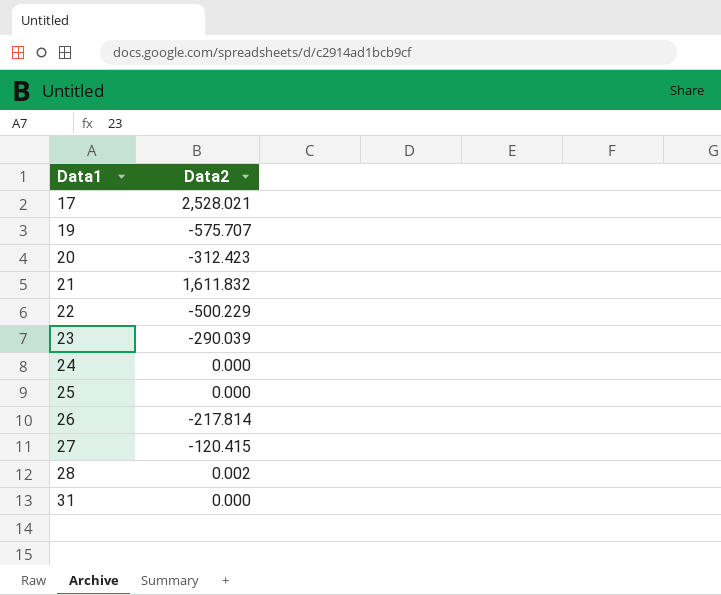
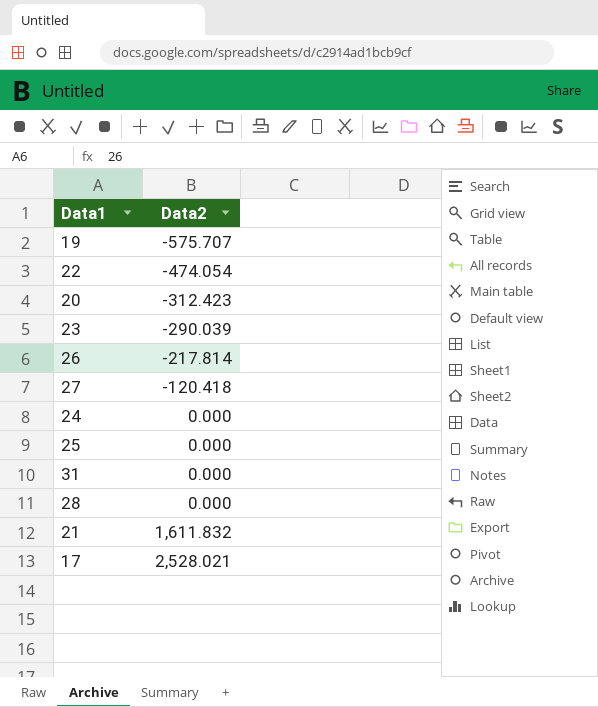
row order: Data1 ascending -> Data2 ascending
22 | Data2: -500.229 -> -474.054
27 | Data2: -120.415 -> -120.418
28 | Data2: 0.002 -> 0.000

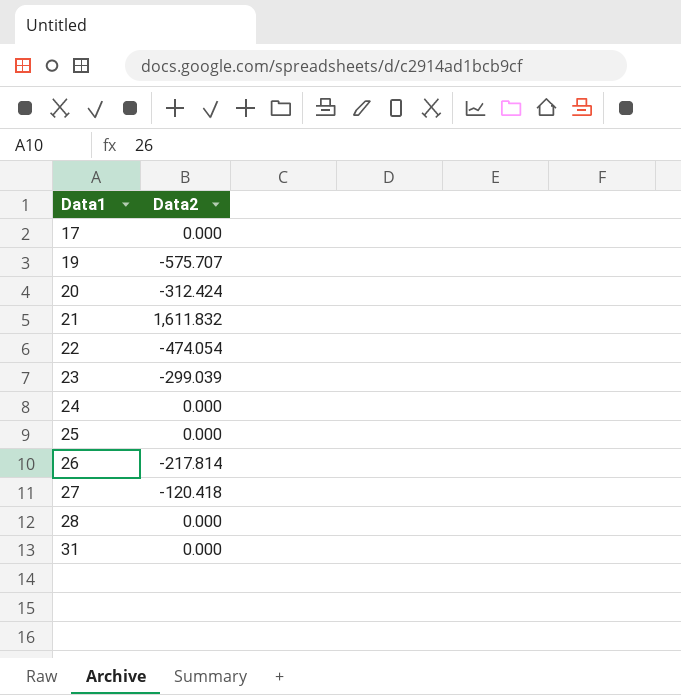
row order: Data2 ascending -> Data1 ascending
17 | Data2: 2,528.021 -> 0.000
20 | Data2: -312.423 -> -312.424
23 | Data2: -290.039 -> -299.039

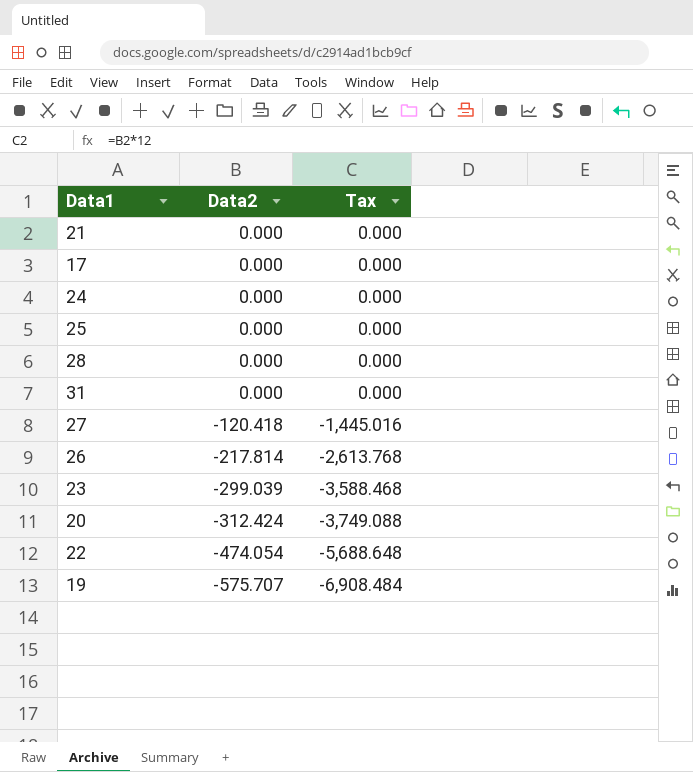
row order: Data1 ascending -> Data2 descending
column Tax | formula: none -> [Data2] * 12
21 | Data2: 1,611.832 -> 0.000

